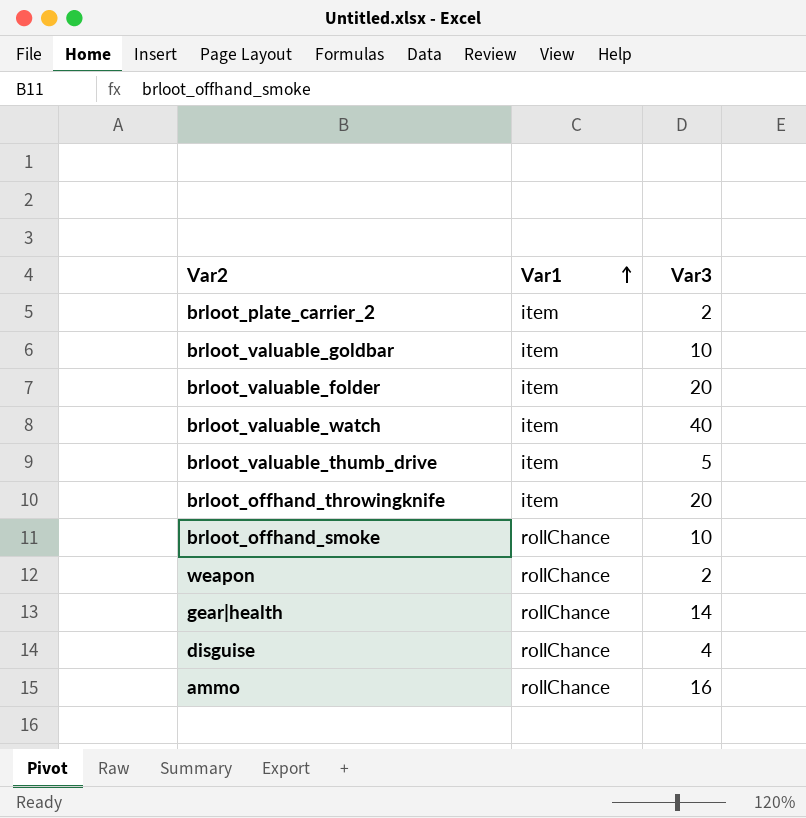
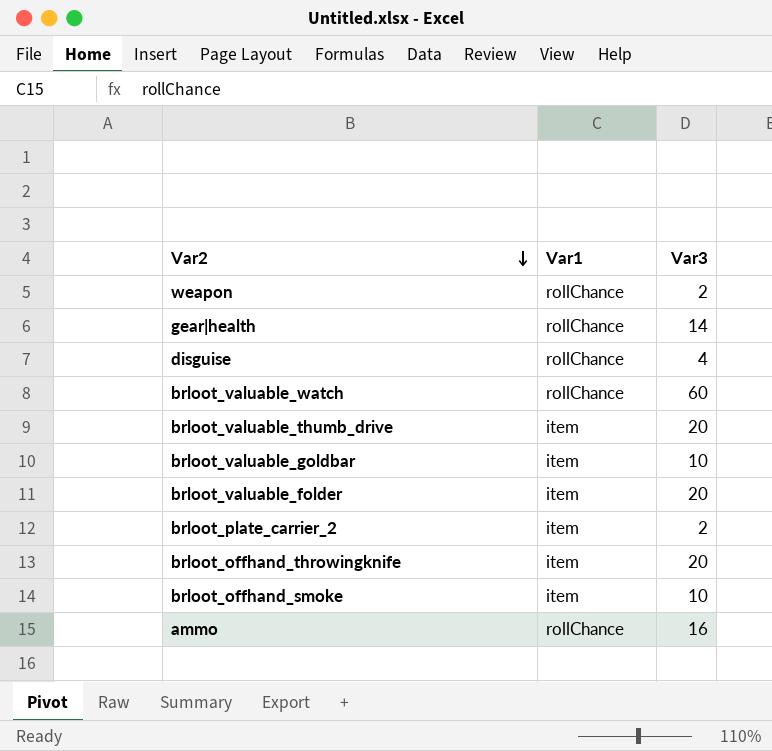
row order: Var1 ascending -> Var2 descending
brloot_valuable_watch | Var1: item -> rollChance
brloot_valuable_watch | Var3: 40 -> 60
brloot_valuable_thumb_drive | Var3: 5 -> 20
brloot_offhand_smoke | Var1: rollChance -> item

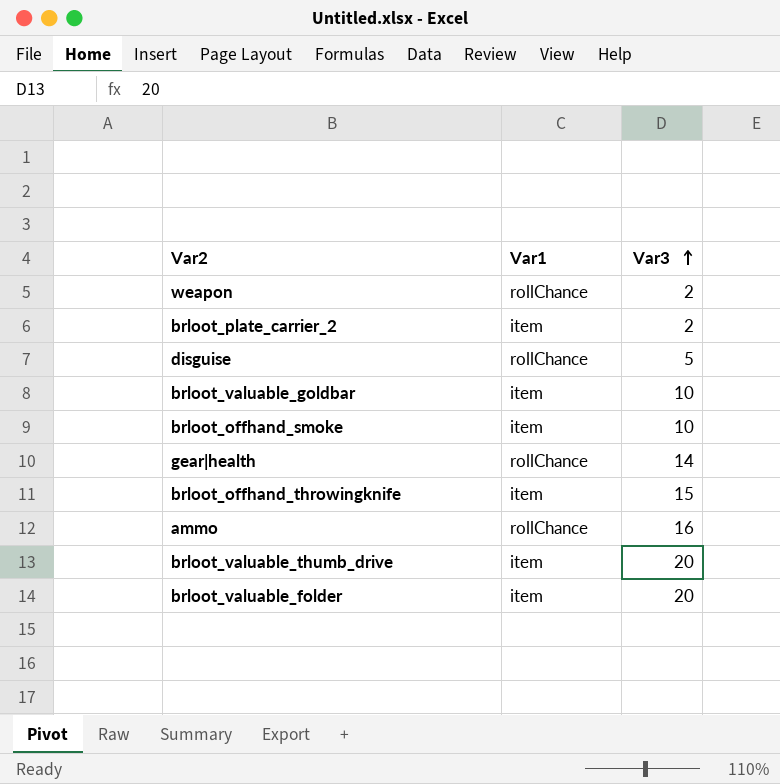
row order: Var2 descending -> Var3 ascending
row brloot_valuable_watch: rollChance | 60 -> none
disguise | Var3: 4 -> 5
brloot_offhand_throwingknife | Var3: 20 -> 15

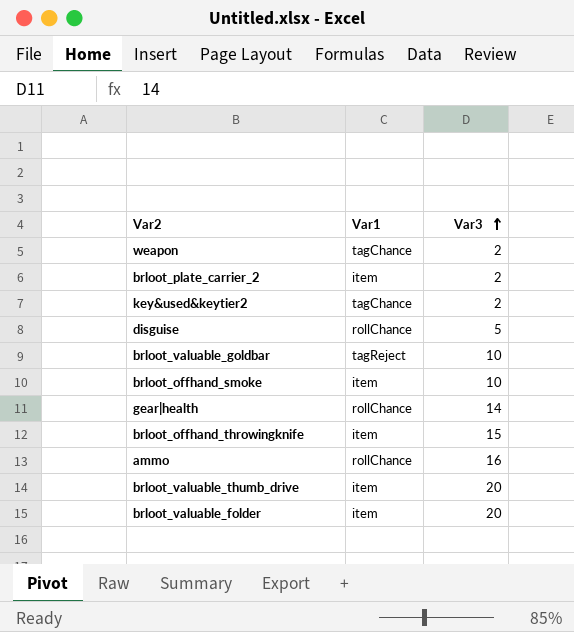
weapon | Var1: rollChance -> tagChance
row key&used&keytier2: none -> tagChance | 2
brloot_valuable_goldbar | Var1: item -> tagReject

